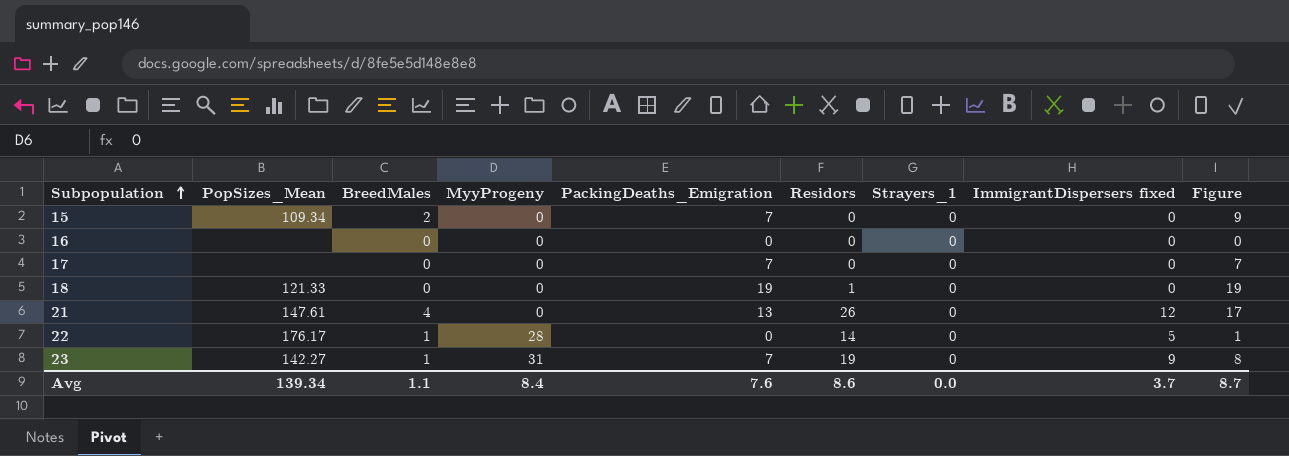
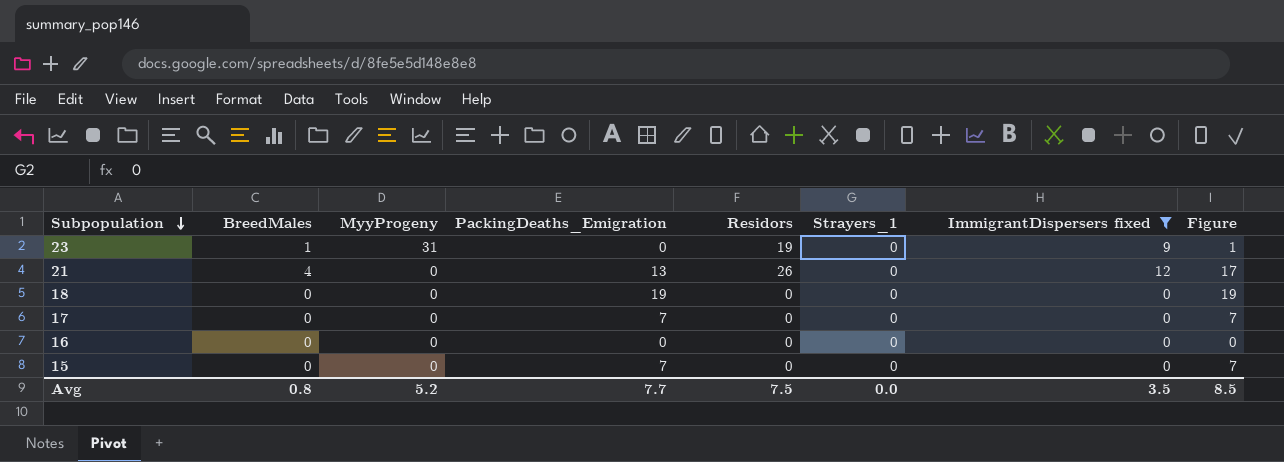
filter: none -> ImmigrantDispersers fixed != 5
row order: Subpopulation ascending -> Subpopulation descending
column PopSizes_Mean | position: 2 -> none
23 | PackingDeaths_Emigration: 7 -> 0
23 | Figure: 8 -> 1
18 | Residors: 1 -> 0
15 | BreedMales: 2 -> 0
15 | Figure: 9 -> 7
Avg | BreedMales: 1.1 -> 0.8
Avg | MyyProgeny: 8.4 -> 5.2
Avg | PackingDeaths_Emigration: 7.6 -> 7.7
Avg | Residors: 8.6 -> 7.5
Avg | ImmigrantDispersers fixed: 3.7 -> 3.5
Avg | Figure: 8.7 -> 8.5

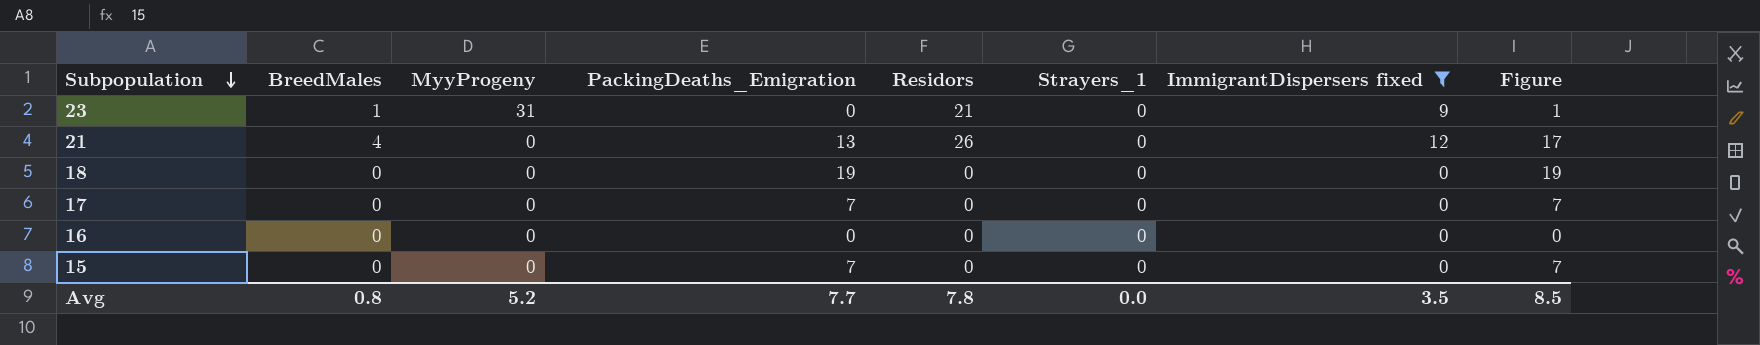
23 | Residors: 19 -> 21
Avg | Residors: 7.5 -> 7.8

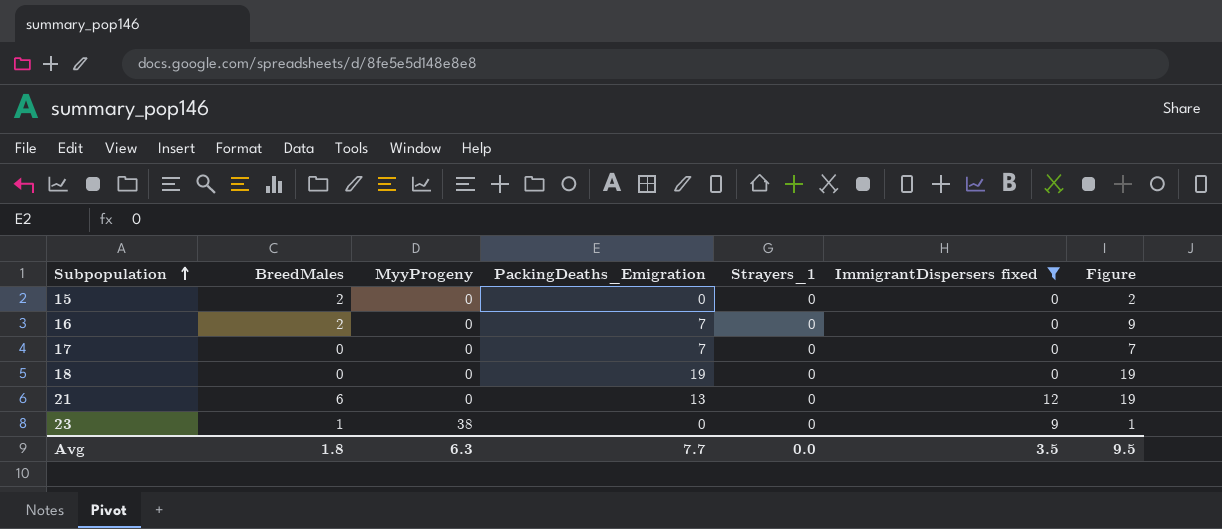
row order: Subpopulation descending -> Subpopulation ascending
column Residors | position: 5 -> none
15 | BreedMales: 0 -> 2
15 | PackingDeaths_Emigration: 7 -> 0
15 | Figure: 7 -> 2
16 | BreedMales: 0 -> 2
16 | PackingDeaths_Emigration: 0 -> 7
16 | Figure: 0 -> 9
21 | BreedMales: 4 -> 6
21 | Figure: 17 -> 19
23 | MyyProgeny: 31 -> 38
Avg | BreedMales: 0.8 -> 1.8
Avg | MyyProgeny: 5.2 -> 6.3
Avg | Figure: 8.5 -> 9.5

